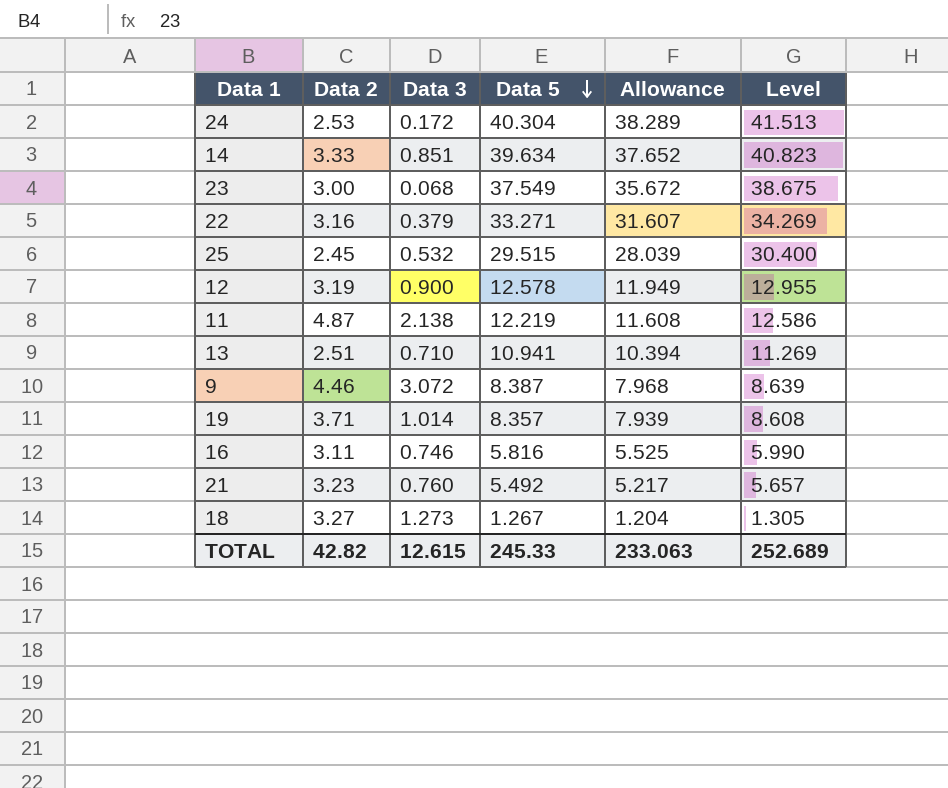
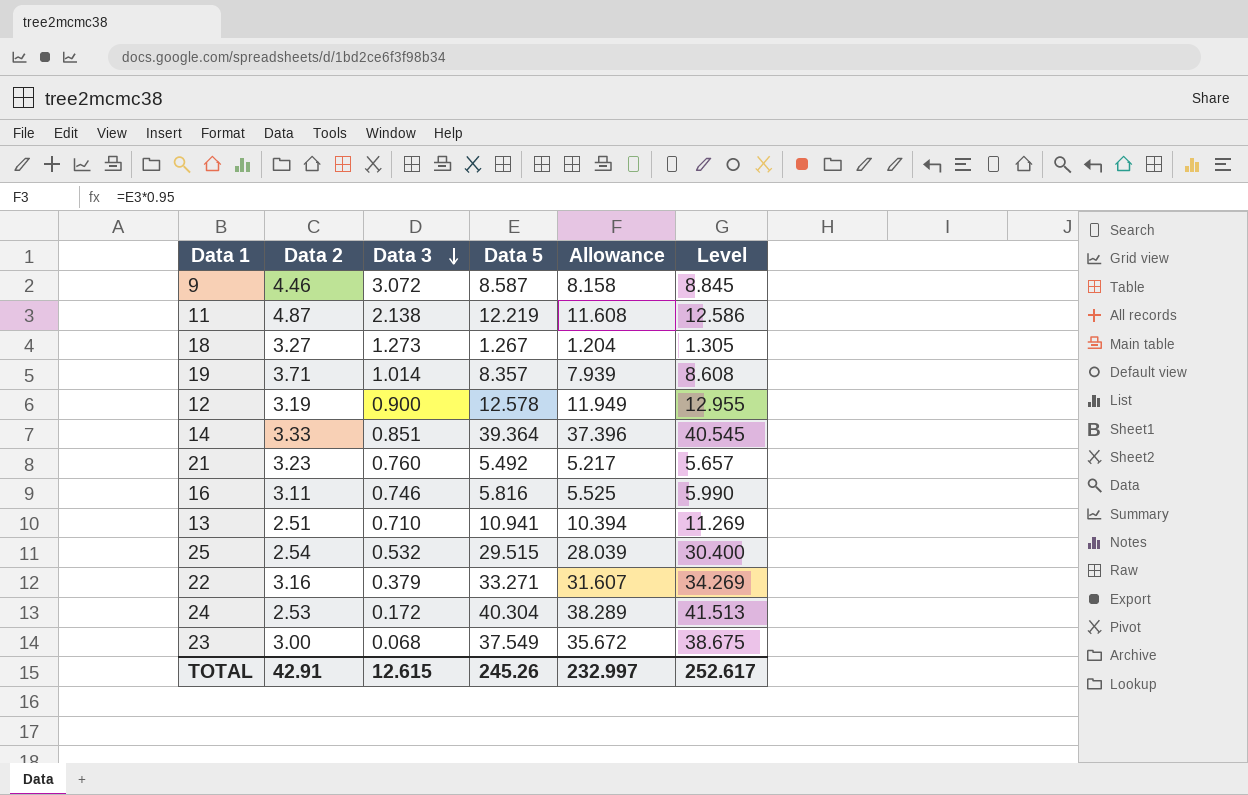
row order: Data 5 descending -> Data 3 descending
9 | Data 5: 8.387 -> 8.587
9 | Allowance: 7.968 -> 8.158
9 | Level: 8.639 -> 8.845
14 | Data 5: 39.634 -> 39.364
14 | Allowance: 37.652 -> 37.396
14 | Level: 40.823 -> 40.545
25 | Data 2: 2.45 -> 2.54
TOTAL | Data 2: 42.82 -> 42.91
TOTAL | Data 5: 245.33 -> 245.26
TOTAL | Allowance: 233.063 -> 232.997
TOTAL | Level: 252.689 -> 252.617

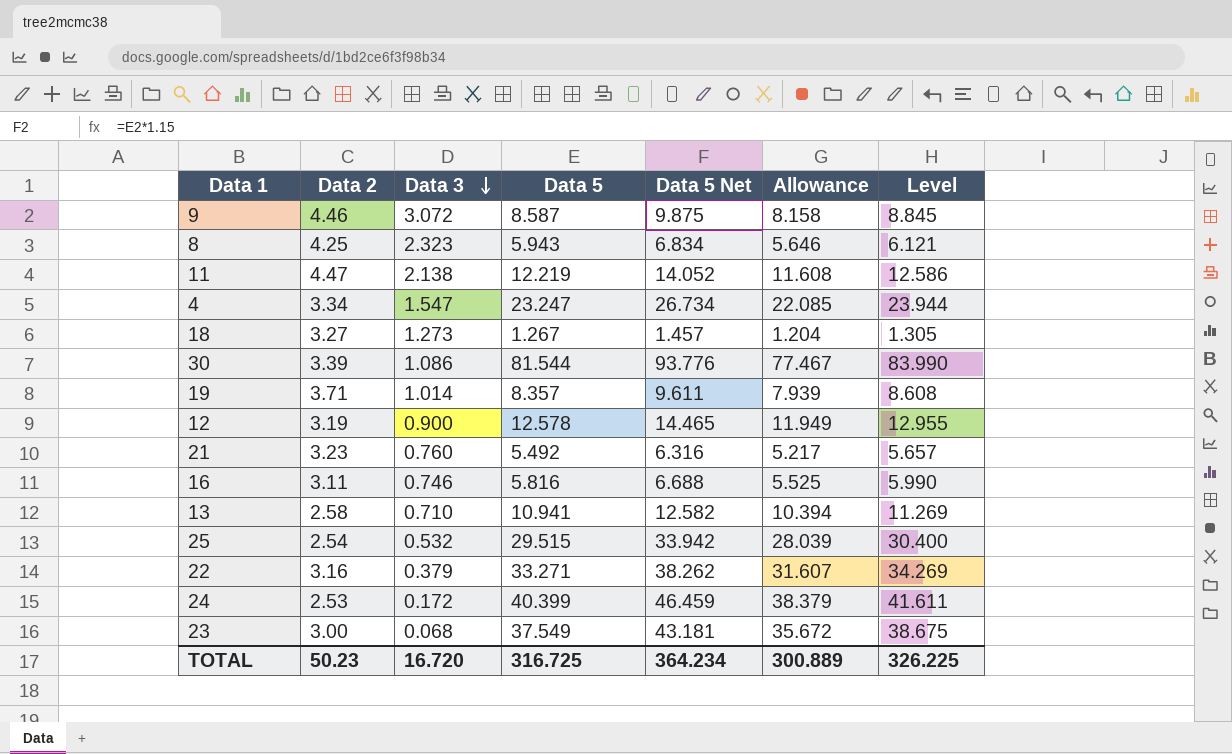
column Data 5 Net | formula: none -> [Data 5] * 1.15
row 14: 3.33 | 0.851 | 39.364 | 37.396 | 40.545 -> none
row 8: none -> 4.25 | 2.323 | 5.943 | 6.834 | 5.646 | 6.121
11 | Data 2: 4.87 -> 4.47
row 4: none -> 3.34 | 1.547 | 23.247 | 26.734 | 22.085 | 23.944
row 30: none -> 3.39 | 1.086 | 81.544 | 93.776 | 77.467 | 83.990
13 | Data 2: 2.51 -> 2.58
24 | Data 5: 40.304 -> 40.399
24 | Allowance: 38.289 -> 38.379
24 | Level: 41.513 -> 41.611
TOTAL | Data 2: 42.91 -> 50.23
TOTAL | Data 3: 12.615 -> 16.720
TOTAL | Data 5: 245.26 -> 316.725
TOTAL | Allowance: 232.997 -> 300.889
TOTAL | Level: 252.617 -> 326.225

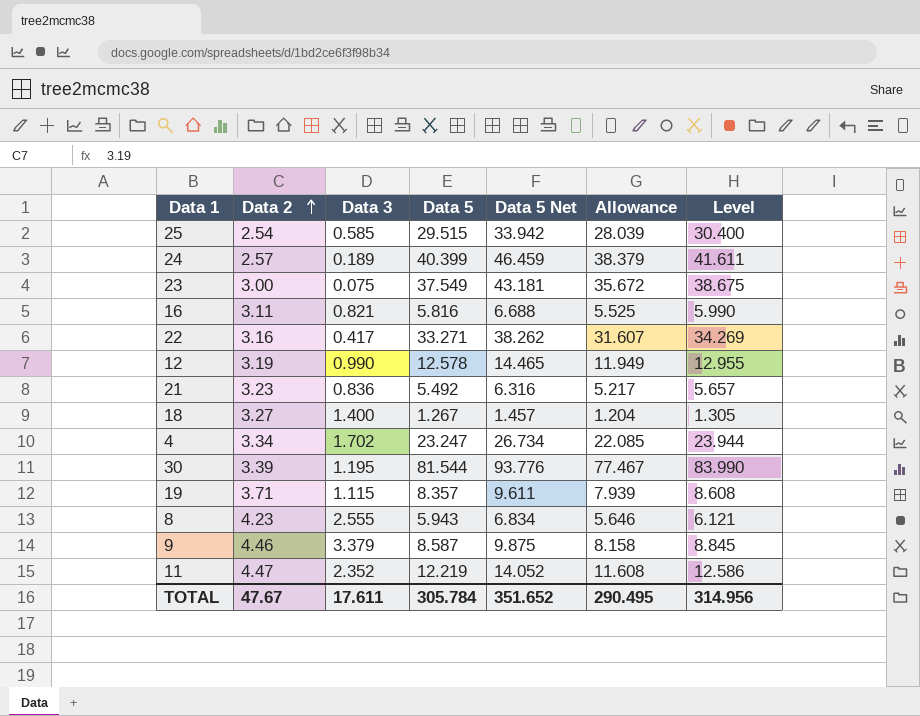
row order: Data 3 descending -> Data 2 ascending
row 13: 2.58 | 0.710 | 10.941 | 12.582 | 10.394 | 11.269 -> none
25 | Data 3: 0.532 -> 0.585
24 | Data 2: 2.53 -> 2.57
24 | Data 3: 0.172 -> 0.189
23 | Data 3: 0.068 -> 0.075
16 | Data 3: 0.746 -> 0.821
22 | Data 3: 0.379 -> 0.417
12 | Data 3: 0.900 -> 0.990
21 | Data 3: 0.760 -> 0.836
18 | Data 3: 1.273 -> 1.400
4 | Data 3: 1.547 -> 1.702
30 | Data 3: 1.086 -> 1.195
19 | Data 3: 1.014 -> 1.115
8 | Data 2: 4.25 -> 4.23
8 | Data 3: 2.323 -> 2.555
9 | Data 3: 3.072 -> 3.379
11 | Data 3: 2.138 -> 2.352
TOTAL | Data 2: 50.23 -> 47.67
TOTAL | Data 3: 16.720 -> 17.611
TOTAL | Data 5: 316.725 -> 305.784
TOTAL | Data 5 Net: 364.234 -> 351.652
TOTAL | Allowance: 300.889 -> 290.495
TOTAL | Level: 326.225 -> 314.956

